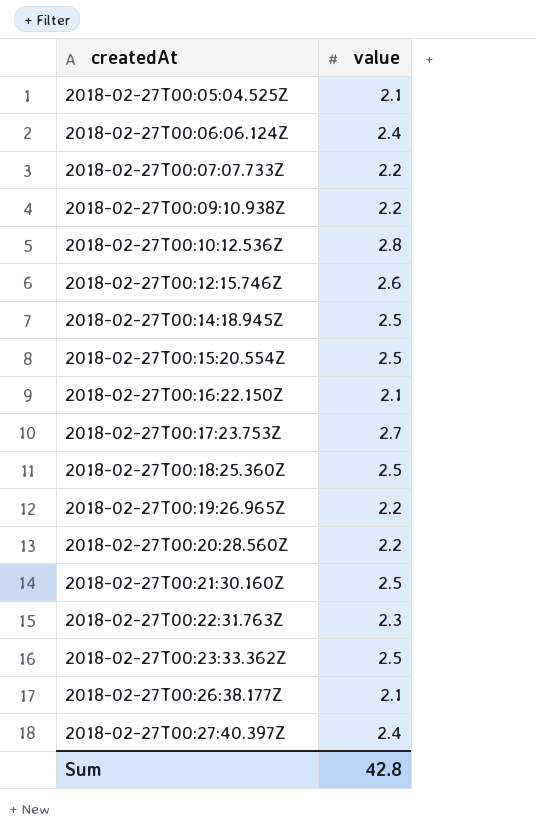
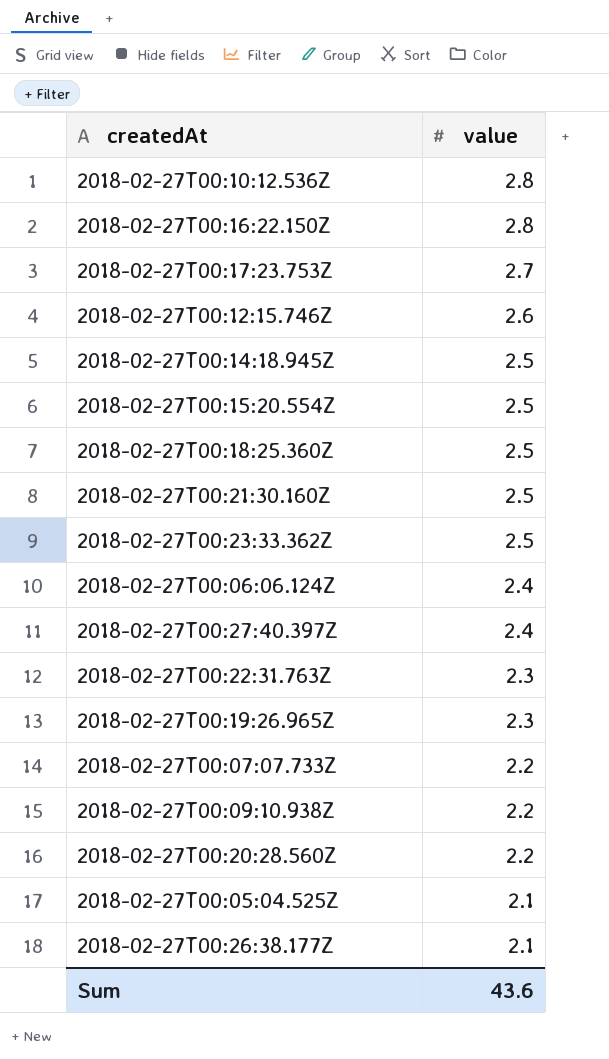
row order: createdAt ascending -> value descending
2018-02-27T00:16:22.150Z | value: 2.1 -> 2.8
2018-02-27T00:19:26.965Z | value: 2.2 -> 2.3
Sum | value: 42.8 -> 43.6

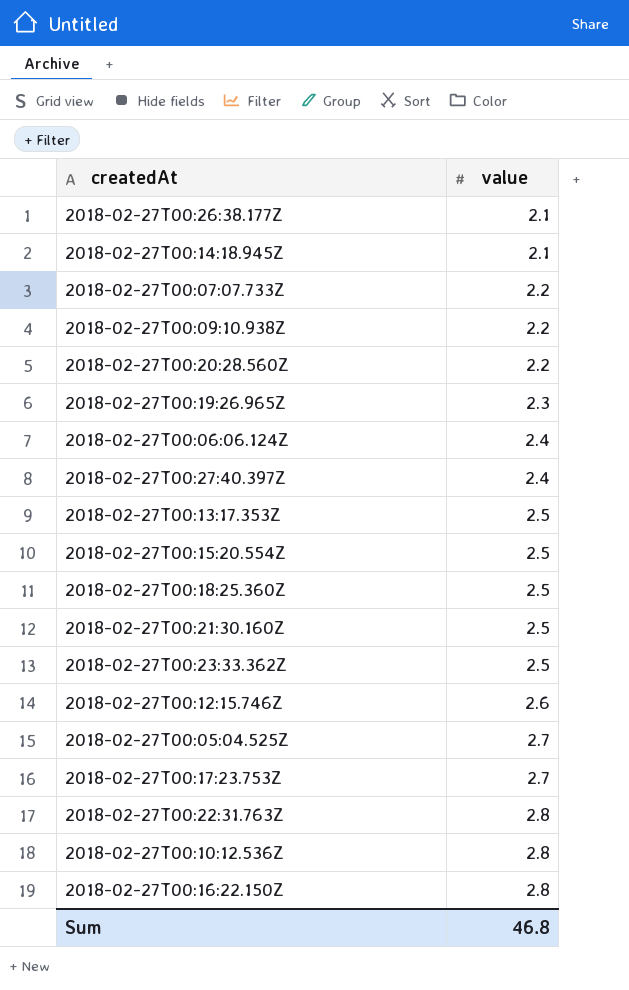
row order: value descending -> value ascending
2018-02-27T00:14:18.945Z | value: 2.5 -> 2.1
row 2018-02-27T00:13:17.353Z: none -> 2.5
2018-02-27T00:05:04.525Z | value: 2.1 -> 2.7
2018-02-27T00:22:31.763Z | value: 2.3 -> 2.8
Sum | value: 43.6 -> 46.8

